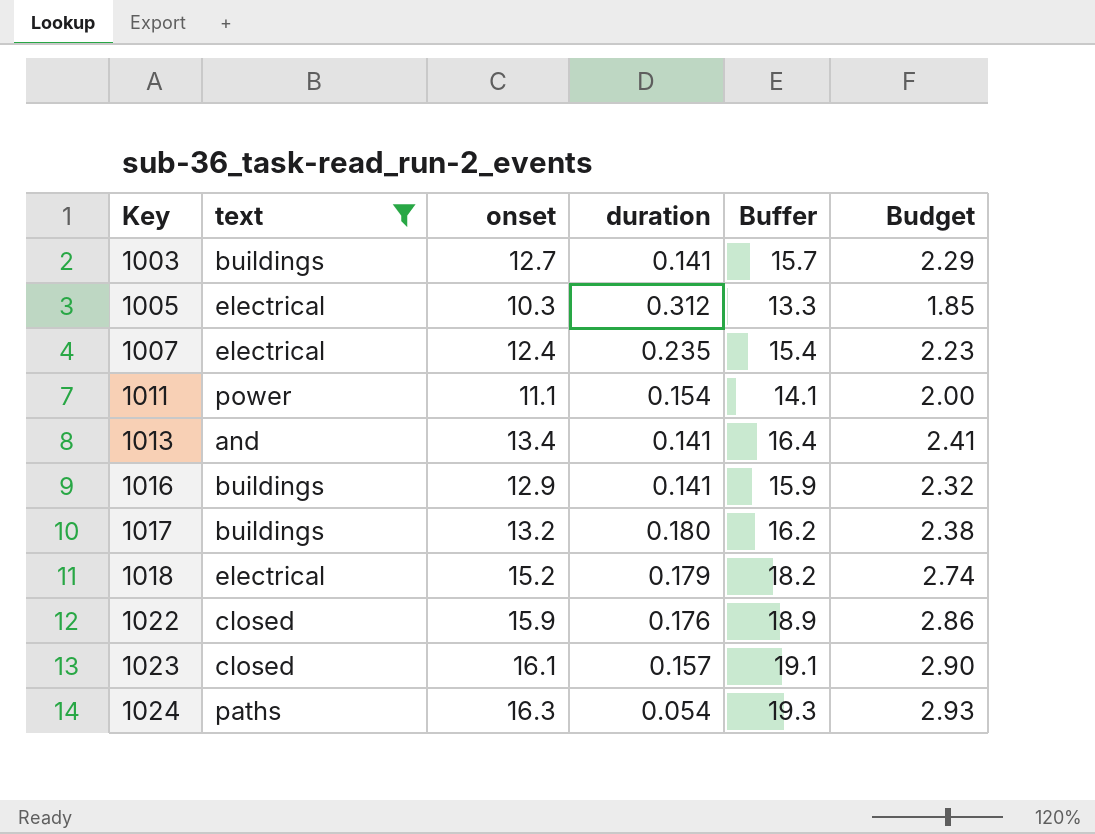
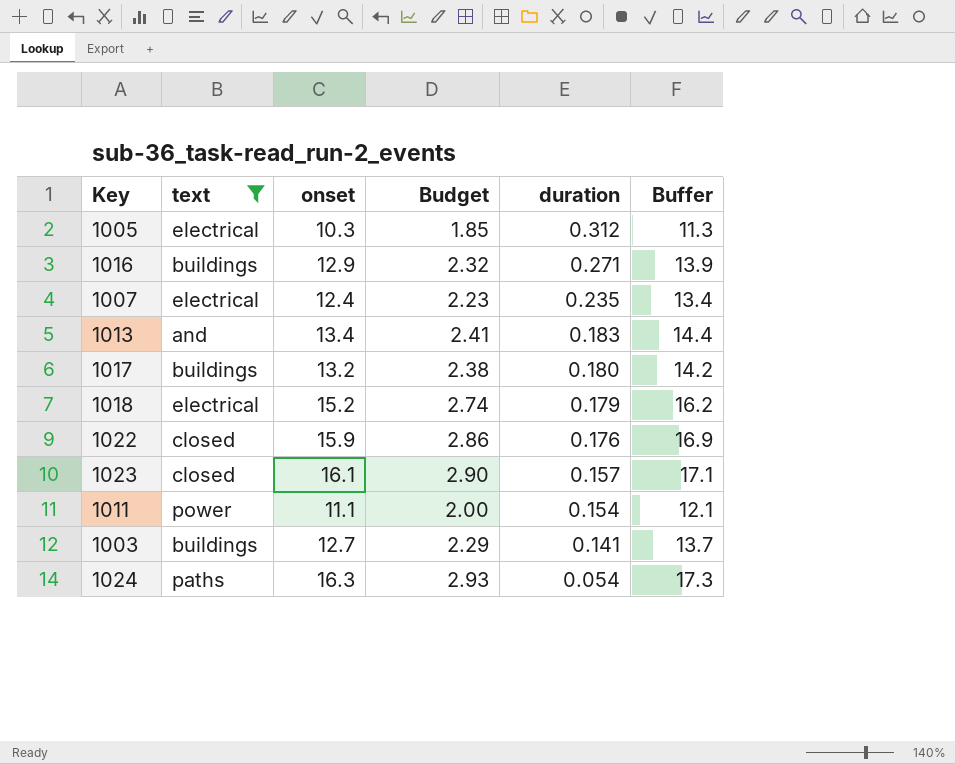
row order: Key ascending -> duration descending
column Budget | position: 6 -> 4
column Buffer | formula: [onset] + 3 -> [onset] + 1
1016 | duration: 0.141 -> 0.271
1013 | duration: 0.141 -> 0.183

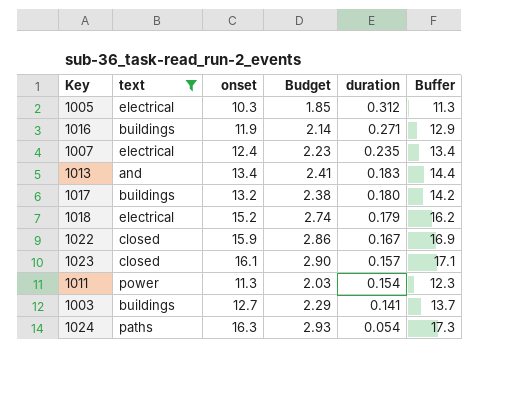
1016 | onset: 12.9 -> 11.9
1016 | Budget: 2.32 -> 2.14
1016 | Buffer: 13.9 -> 12.9
1022 | duration: 0.176 -> 0.167
1011 | onset: 11.1 -> 11.3
1011 | Budget: 2.00 -> 2.03
1011 | Buffer: 12.1 -> 12.3

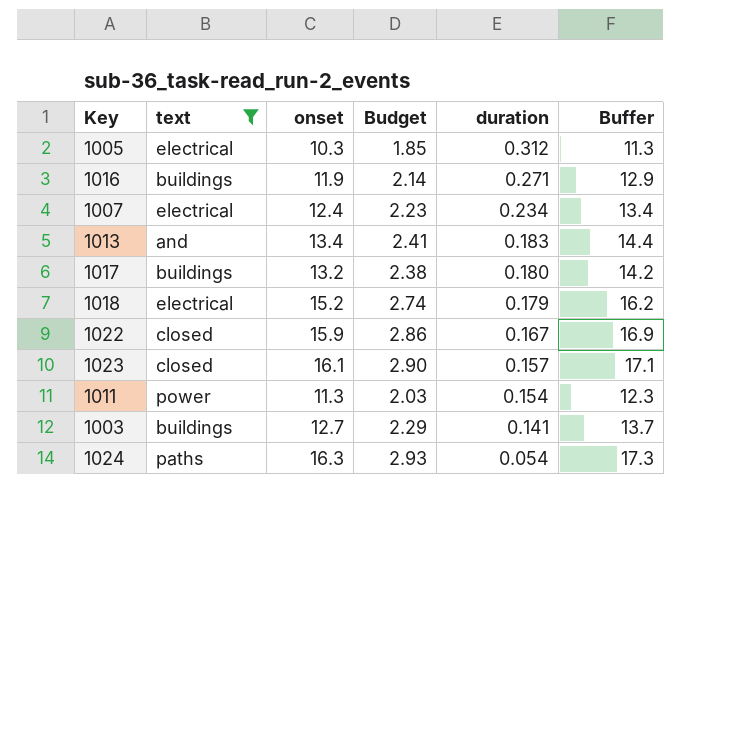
1007 | duration: 0.235 -> 0.234

